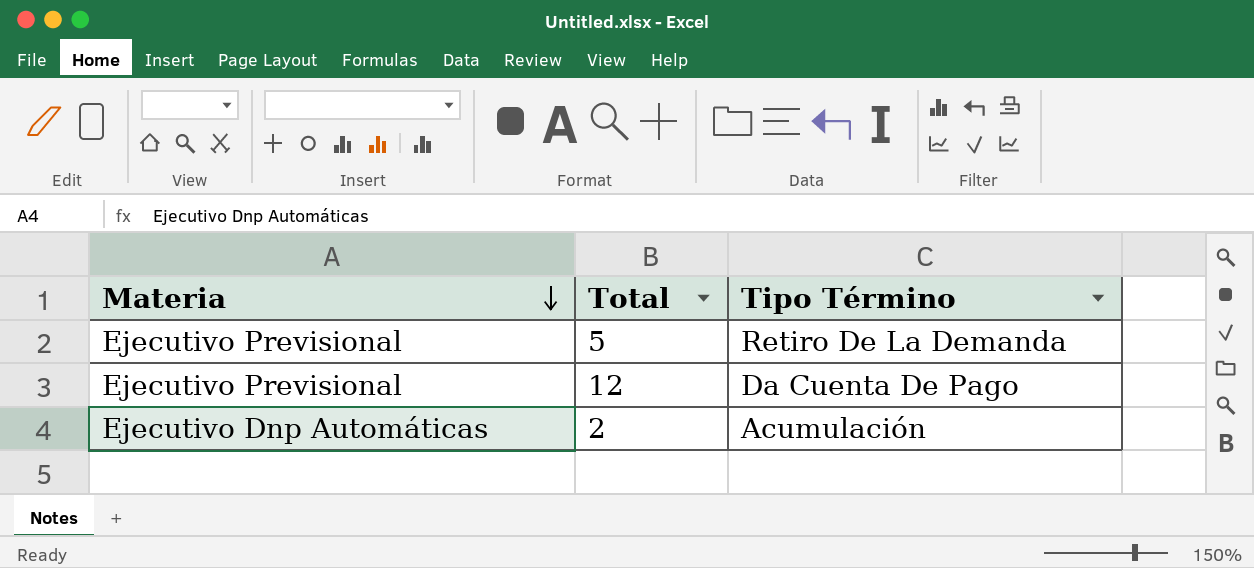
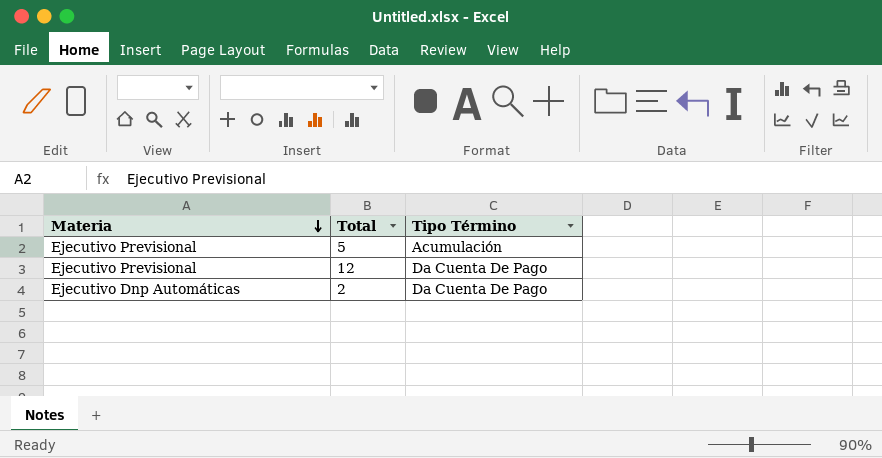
5 | Tipo Término: Retiro De La Demanda -> Acumulación
2 | Tipo Término: Acumulación -> Da Cuenta De Pago

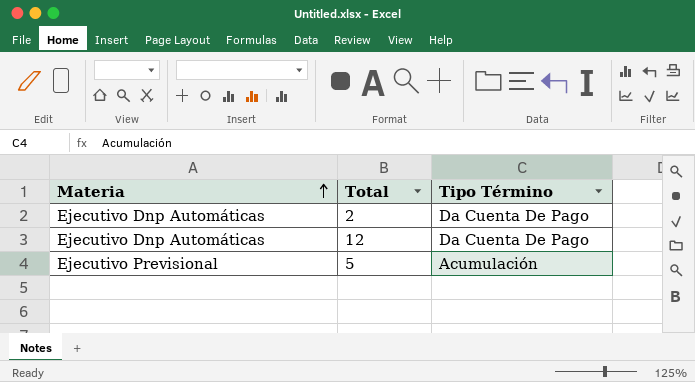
row order: Materia descending -> Materia ascending
12 | Materia: Ejecutivo Previsional -> Ejecutivo Dnp Automáticas

